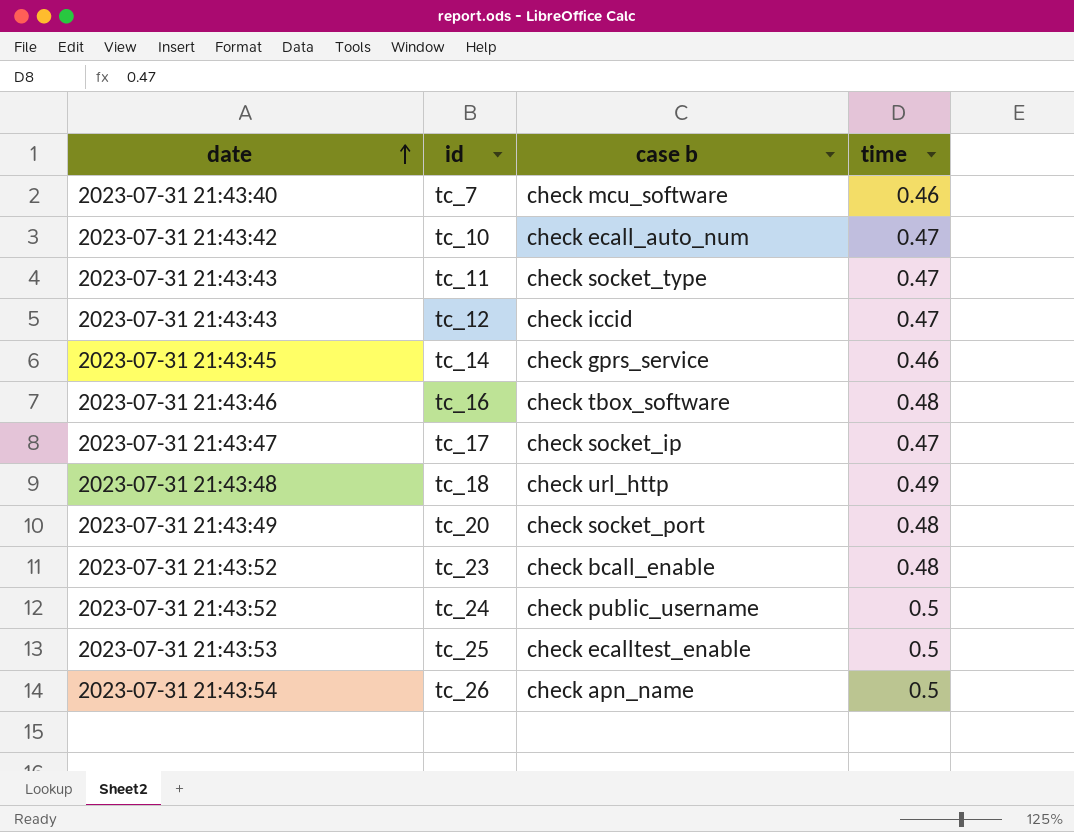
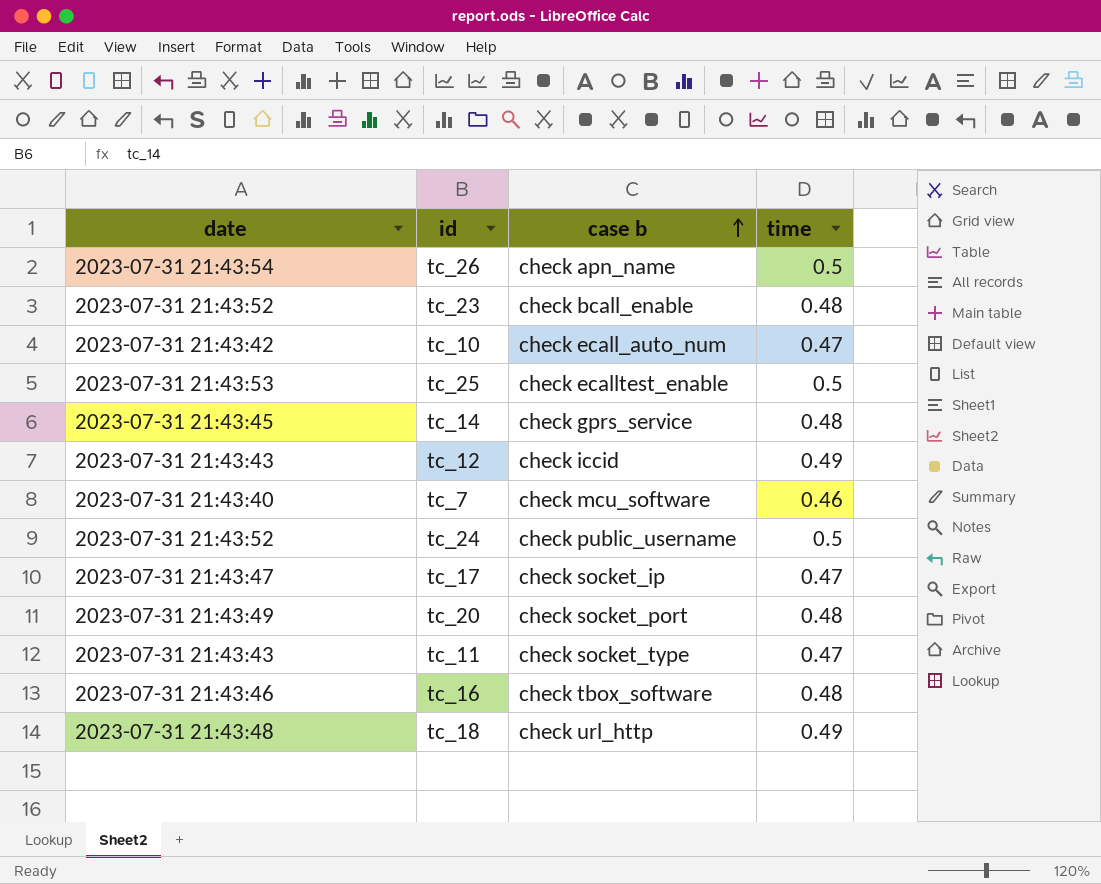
row order: date ascending -> case b ascending
tc_14 | time: 0.46 -> 0.48
tc_12 | time: 0.47 -> 0.49

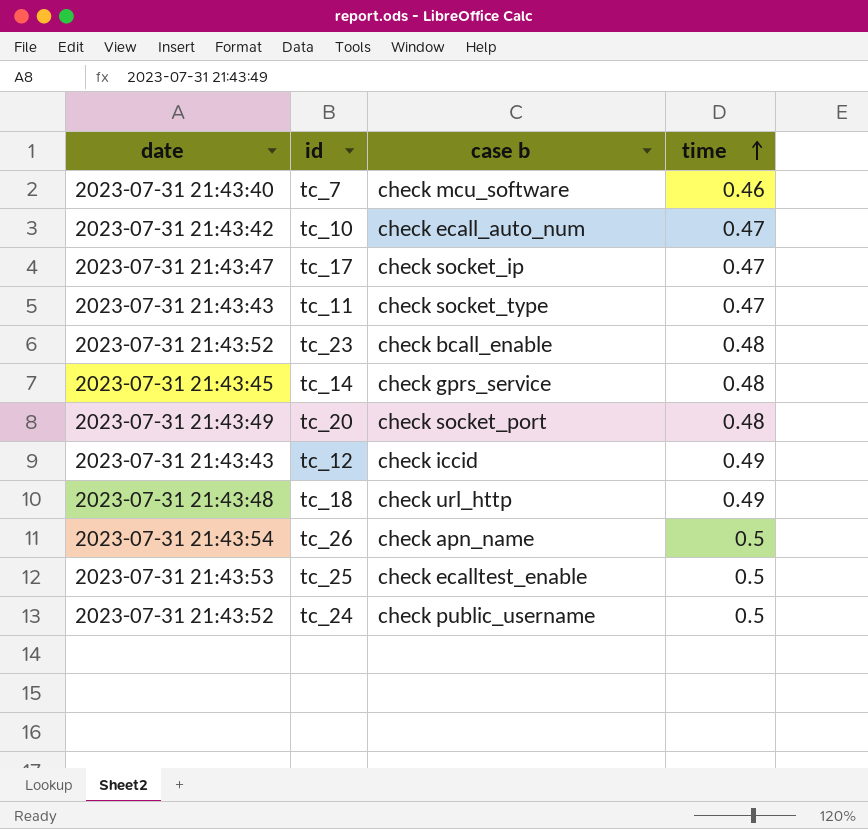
row order: case b ascending -> time ascending
row tc_16: 2023-07-31 21:43:46 | check tbox_software | 0.48 -> none

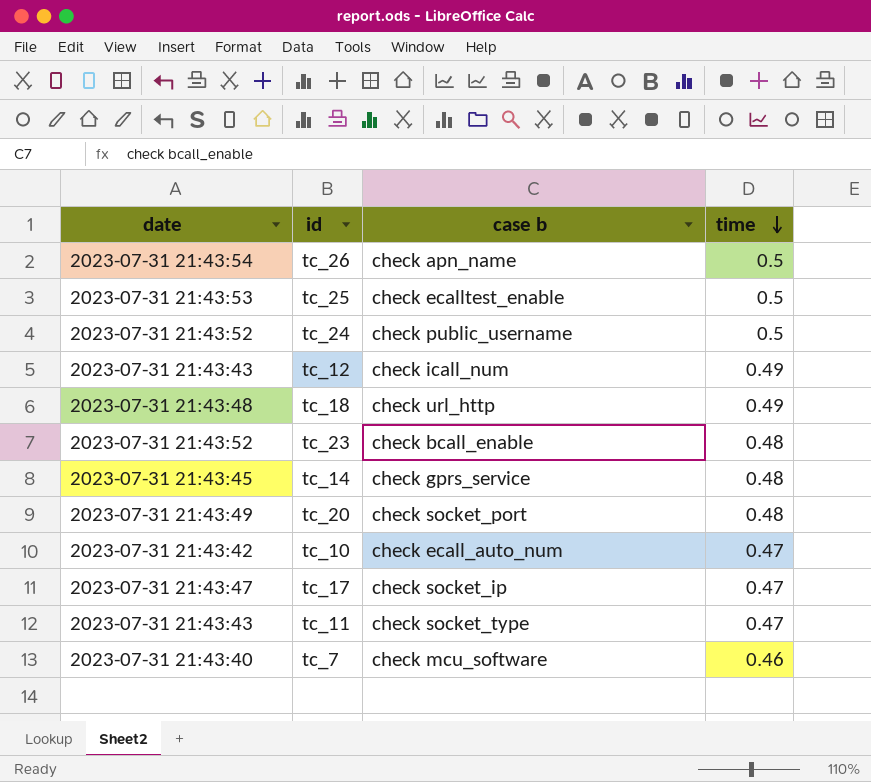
row order: time ascending -> time descending
tc_12 | case b: check iccid -> check icall_num

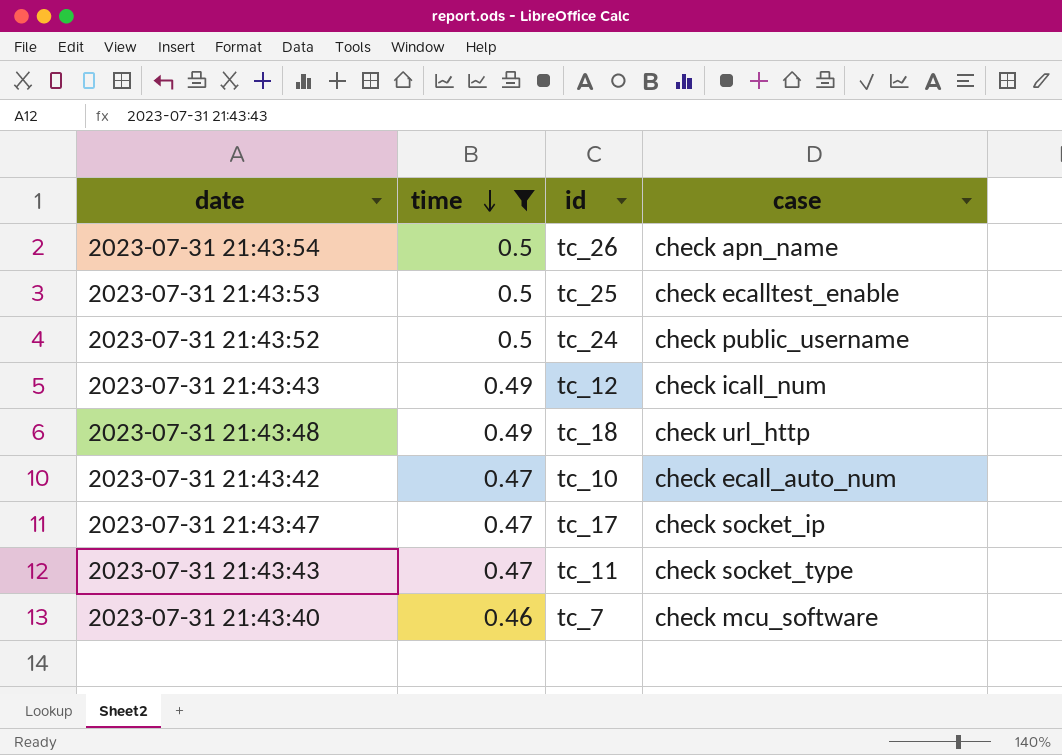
filter: none -> time != 0.48
column time | position: 4 -> 2
column name: case b -> case

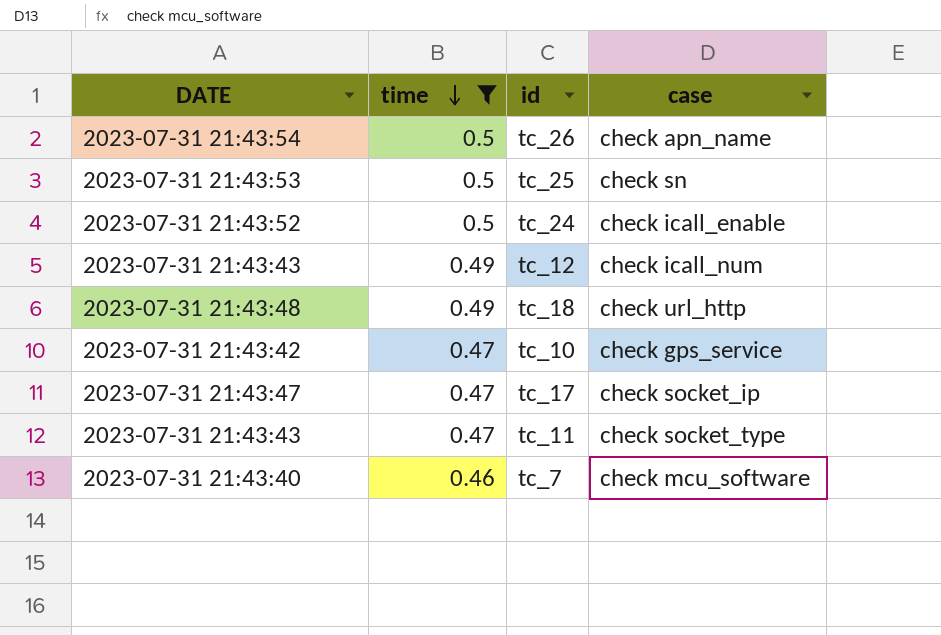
column name: date -> DATE
tc_25 | case: check ecalltest_enable -> check sn
tc_24 | case: check public_username -> check icall_enable
tc_10 | case: check ecall_auto_num -> check gps_service

